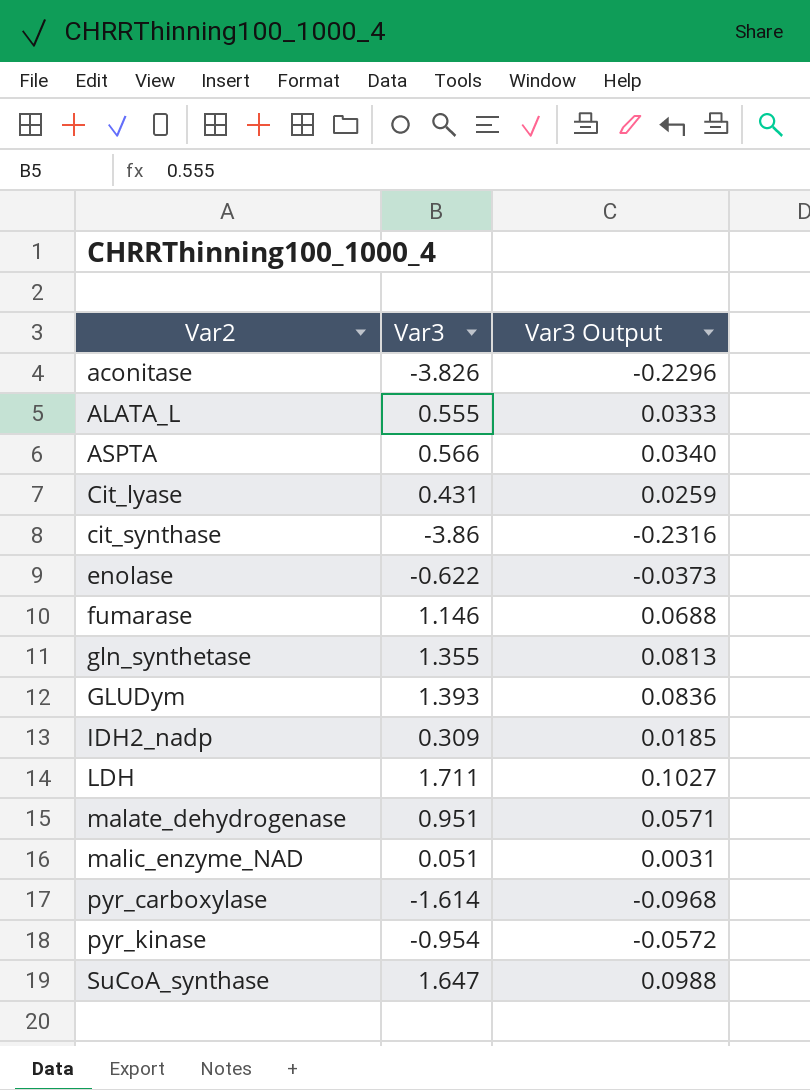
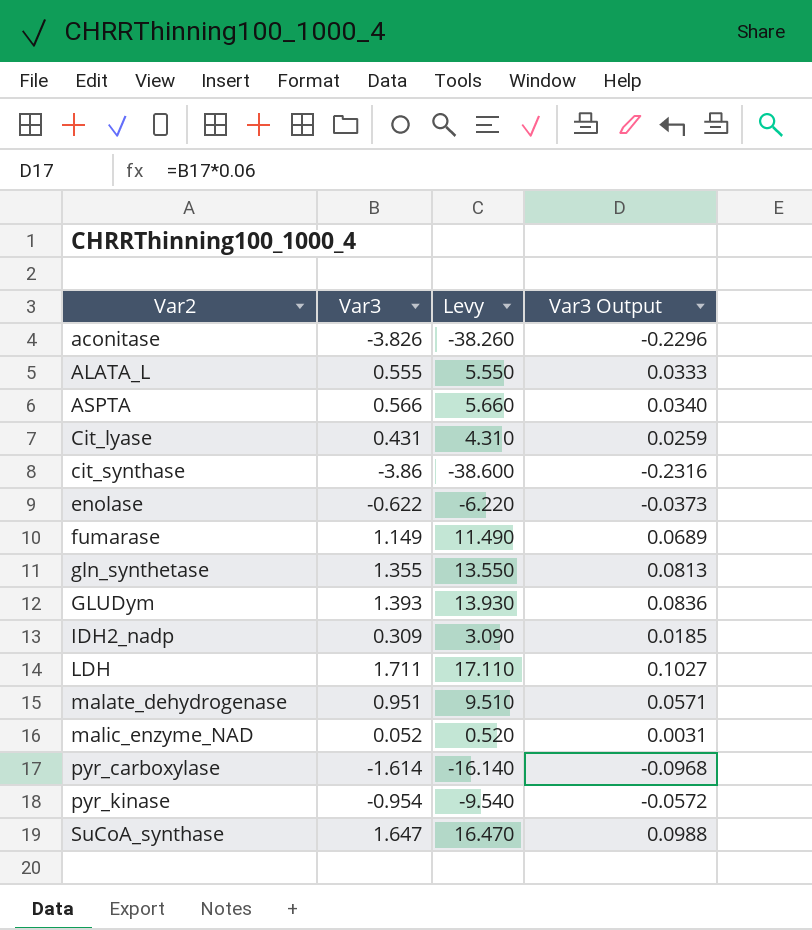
column Levy | formula: none -> [Var3] * 10
fumarase | Var3: 1.146 -> 1.149
fumarase | Var3 Output: 0.0688 -> 0.0689
malic_enzyme_NAD | Var3: 0.051 -> 0.052

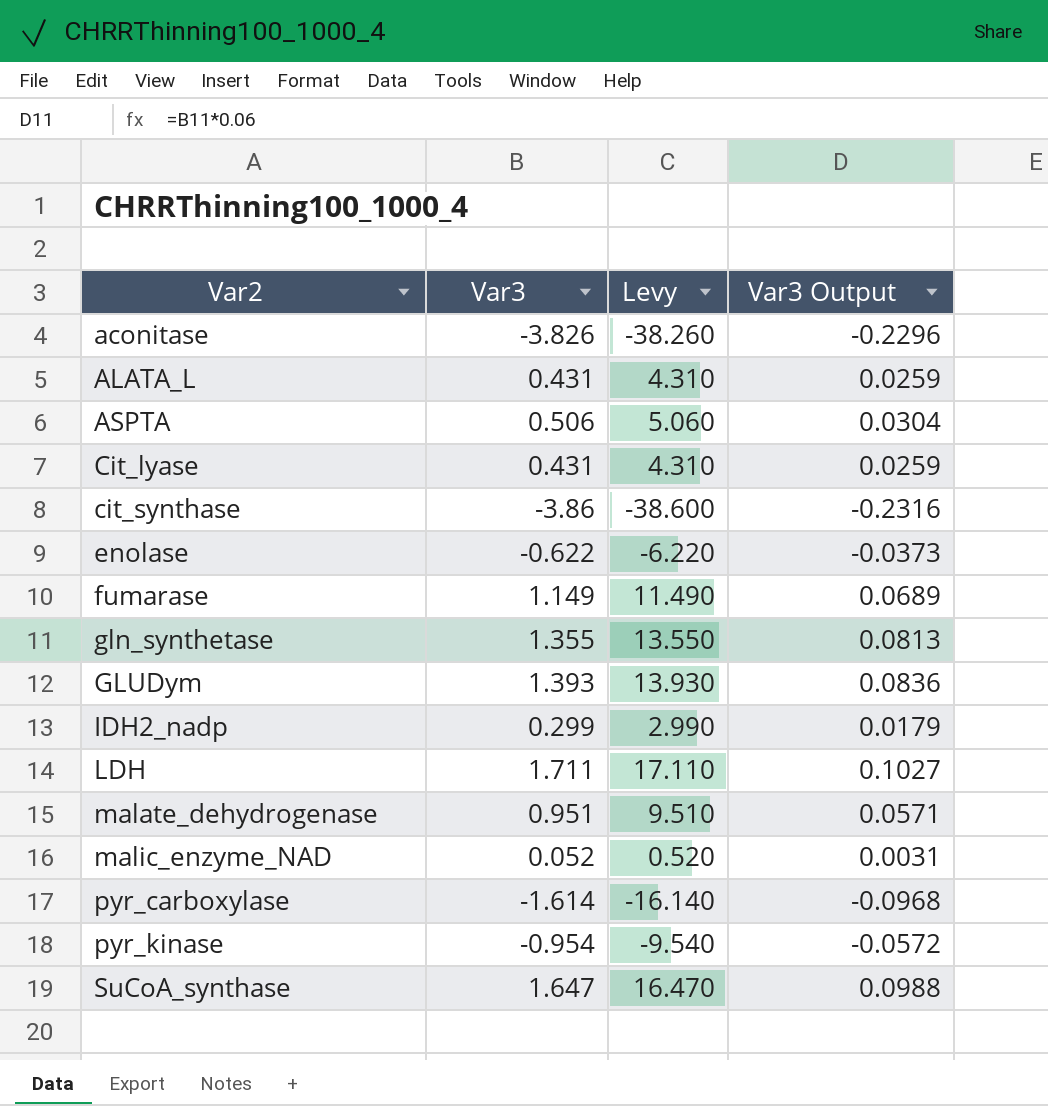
ALATA_L | Var3: 0.555 -> 0.431
ALATA_L | Levy: 5.550 -> 4.310
ALATA_L | Var3 Output: 0.0333 -> 0.0259
ASPTA | Var3: 0.566 -> 0.506
ASPTA | Levy: 5.660 -> 5.060
ASPTA | Var3 Output: 0.0340 -> 0.0304
IDH2_nadp | Var3: 0.309 -> 0.299
IDH2_nadp | Levy: 3.090 -> 2.990
IDH2_nadp | Var3 Output: 0.0185 -> 0.0179

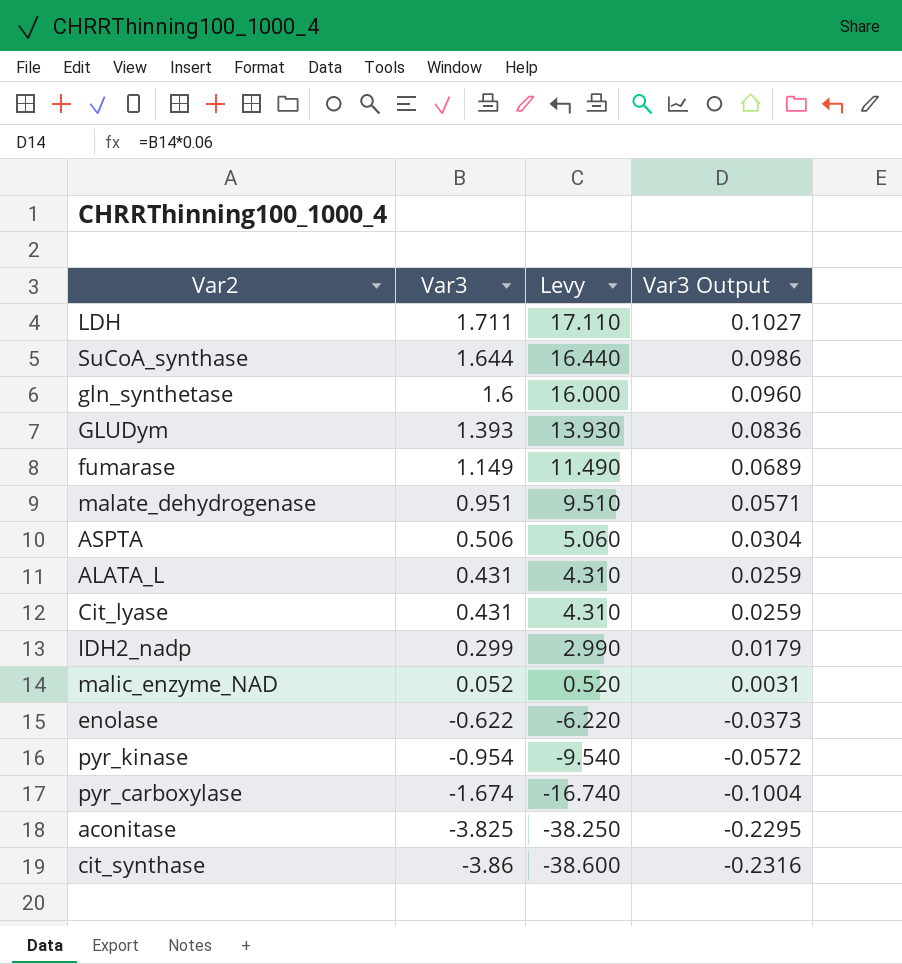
row order: Var2 ascending -> Var3 descending
SuCoA_synthase | Var3: 1.647 -> 1.644
SuCoA_synthase | Levy: 16.470 -> 16.440
SuCoA_synthase | Var3 Output: 0.0988 -> 0.0986
gln_synthetase | Var3: 1.355 -> 1.6
gln_synthetase | Levy: 13.550 -> 16.000
gln_synthetase | Var3 Output: 0.0813 -> 0.0960
pyr_carboxylase | Var3: -1.614 -> -1.674
pyr_carboxylase | Levy: -16.140 -> -16.740
pyr_carboxylase | Var3 Output: -0.0968 -> -0.1004
aconitase | Var3: -3.826 -> -3.825
aconitase | Levy: -38.260 -> -38.250
aconitase | Var3 Output: -0.2296 -> -0.2295

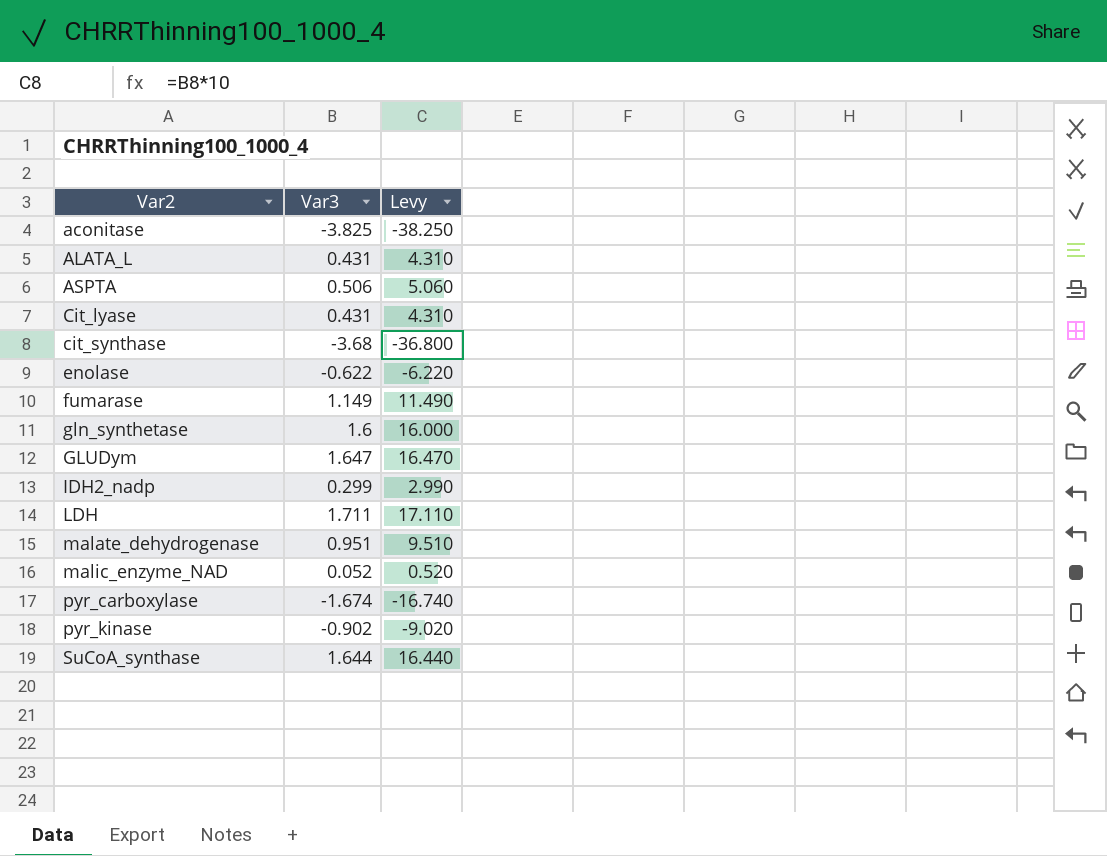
row order: Var3 descending -> Var2 ascending
column Var3 Output | formula: [Var3] * 0.06 -> none
cit_synthase | Var3: -3.86 -> -3.68
cit_synthase | Levy: -38.600 -> -36.800
GLUDym | Var3: 1.393 -> 1.647
GLUDym | Levy: 13.930 -> 16.470
pyr_kinase | Var3: -0.954 -> -0.902
pyr_kinase | Levy: -9.540 -> -9.020

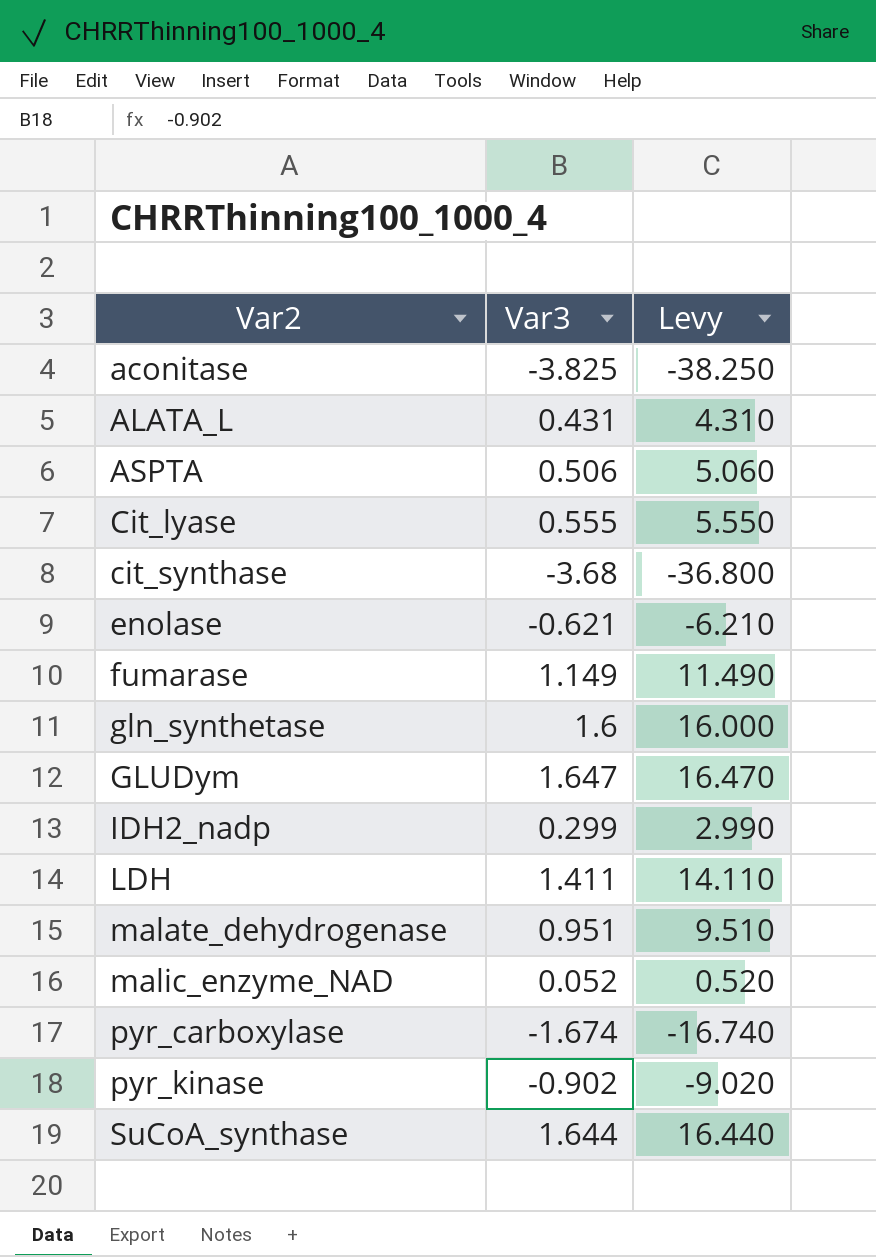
Cit_lyase | Var3: 0.431 -> 0.555
Cit_lyase | Levy: 4.310 -> 5.550
enolase | Var3: -0.622 -> -0.621
enolase | Levy: -6.220 -> -6.210
LDH | Var3: 1.711 -> 1.411
LDH | Levy: 17.110 -> 14.110

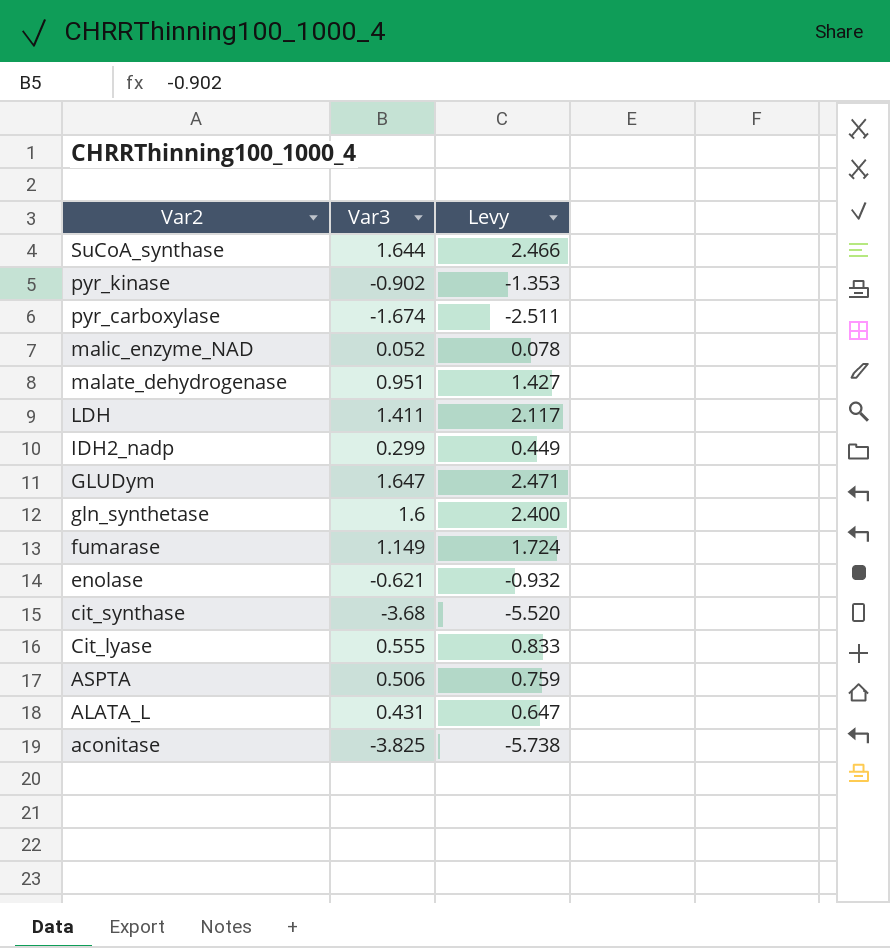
row order: Var2 ascending -> Var2 descending
column Levy | formula: [Var3] * 10 -> [Var3] * 1.5

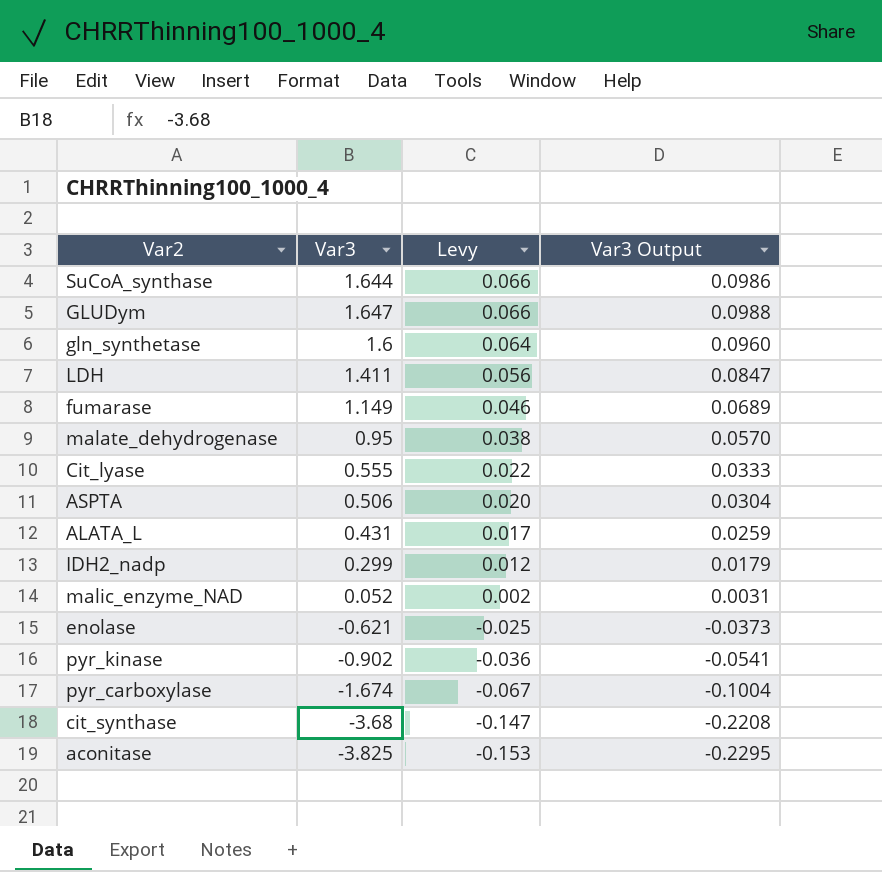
row order: Var2 descending -> Levy descending
column Levy | formula: [Var3] * 1.5 -> [Var3] * 0.04
column Var3 Output | formula: none -> [Var3] * 0.06
malate_dehydrogenase | Var3: 0.951 -> 0.95

